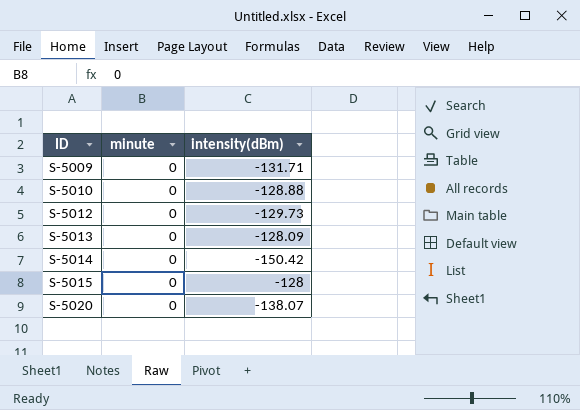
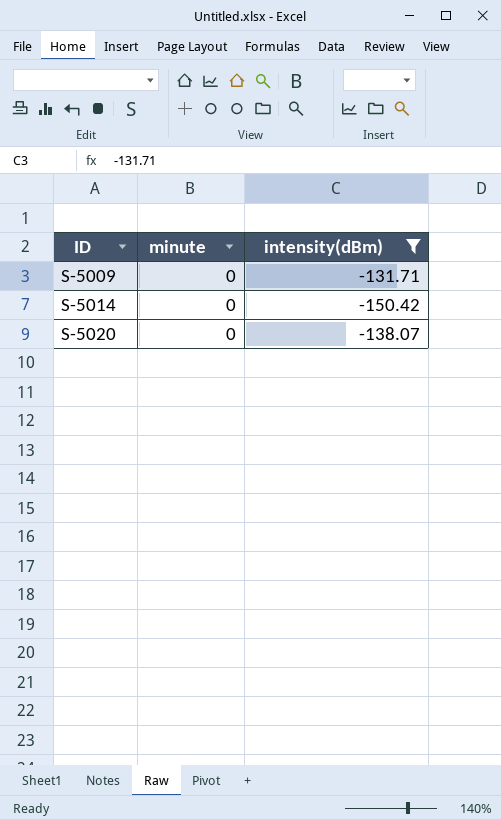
filter: none -> intensity(dBm) <= -131.71

